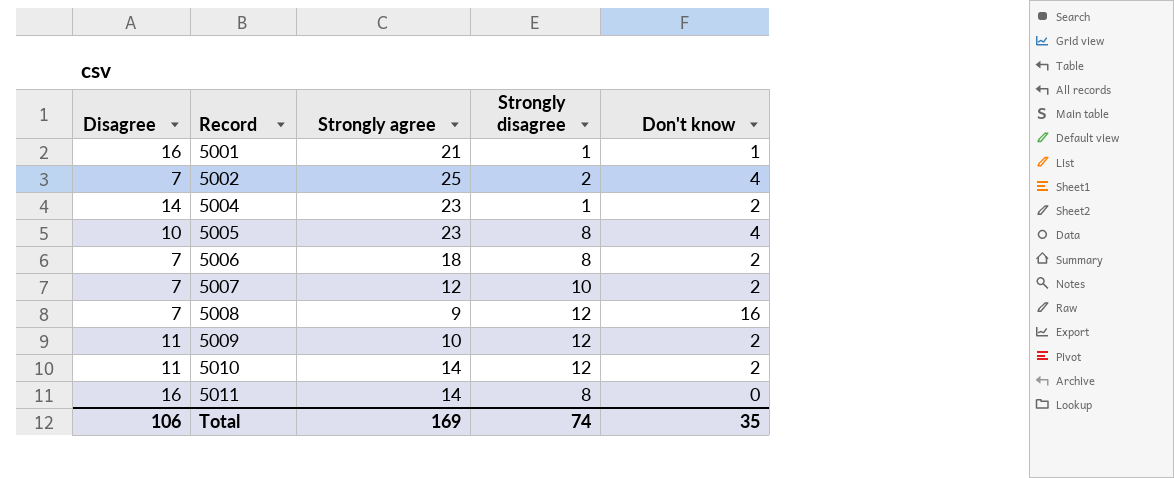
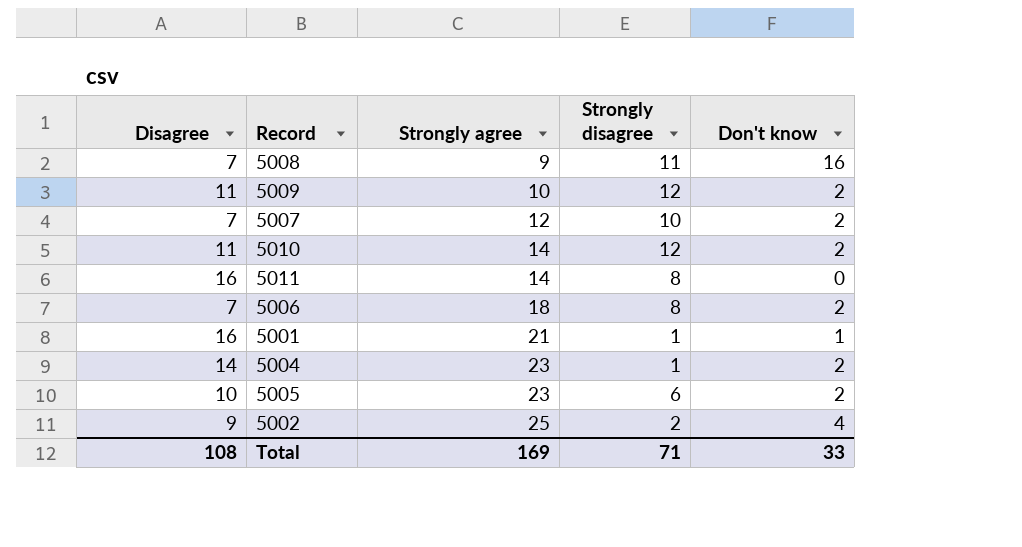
row order: Record ascending -> Strongly agree ascending
5008 | Strongly disagree: 12 -> 11
5005 | Strongly disagree: 8 -> 6
5005 | Don't know: 4 -> 2
5002 | Disagree: 7 -> 9
Total | Disagree: 106 -> 108
Total | Strongly disagree: 74 -> 71
Total | Don't know: 35 -> 33

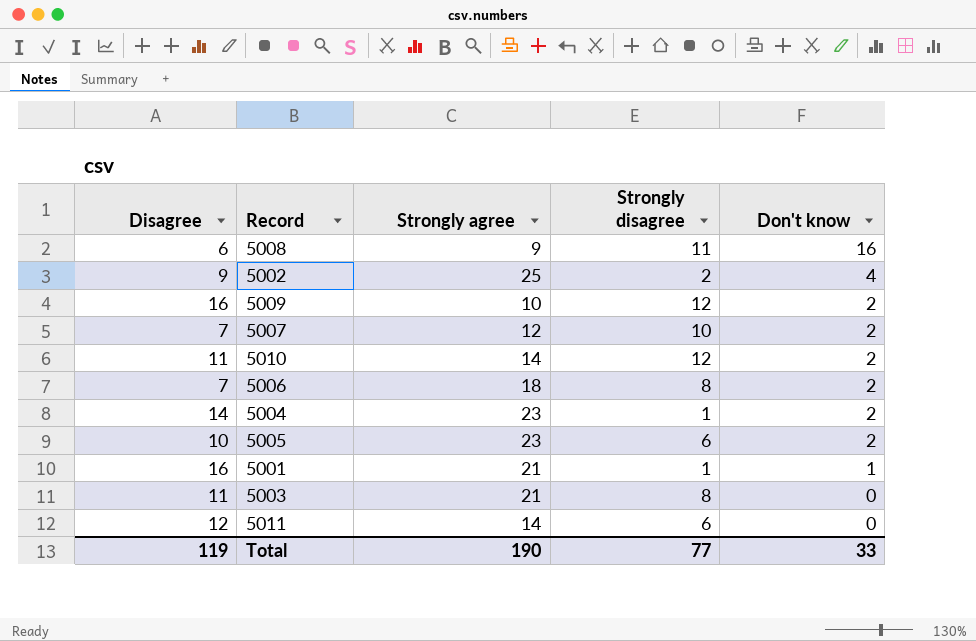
row order: Strongly agree ascending -> Don't know descending
5008 | Disagree: 7 -> 6
5009 | Disagree: 11 -> 16
row 5003: none -> 11 | 21 | 8 | 0
5011 | Disagree: 16 -> 12
5011 | Strongly disagree: 8 -> 6
Total | Disagree: 108 -> 119
Total | Strongly agree: 169 -> 190
Total | Strongly disagree: 71 -> 77

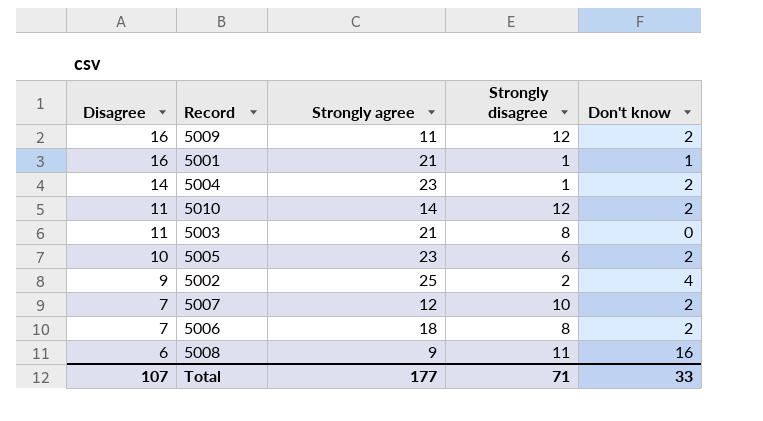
row order: Don't know descending -> Disagree descending
row 5011: 12 | 14 | 6 | 0 -> none
5009 | Strongly agree: 10 -> 11
Total | Disagree: 119 -> 107
Total | Strongly agree: 190 -> 177
Total | Strongly disagree: 77 -> 71

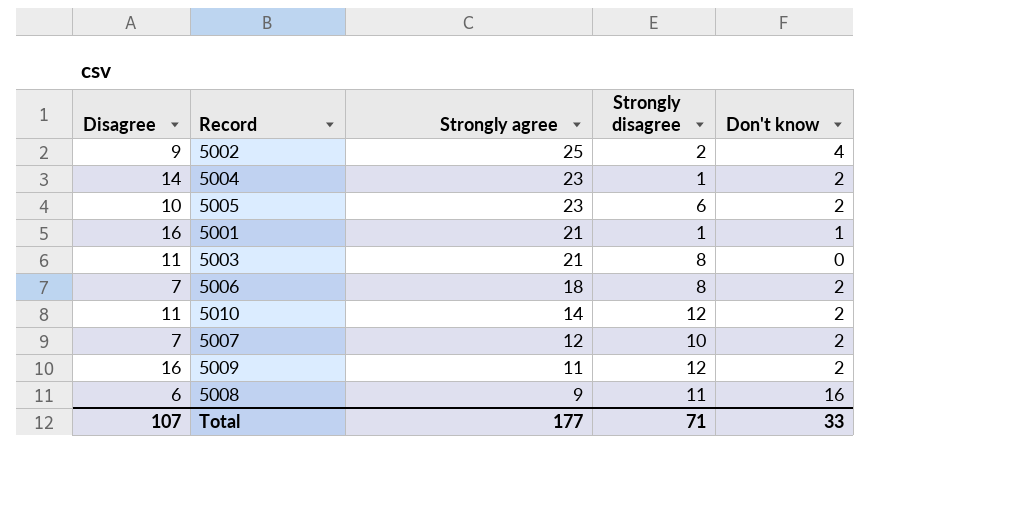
row order: Disagree descending -> Strongly agree descending

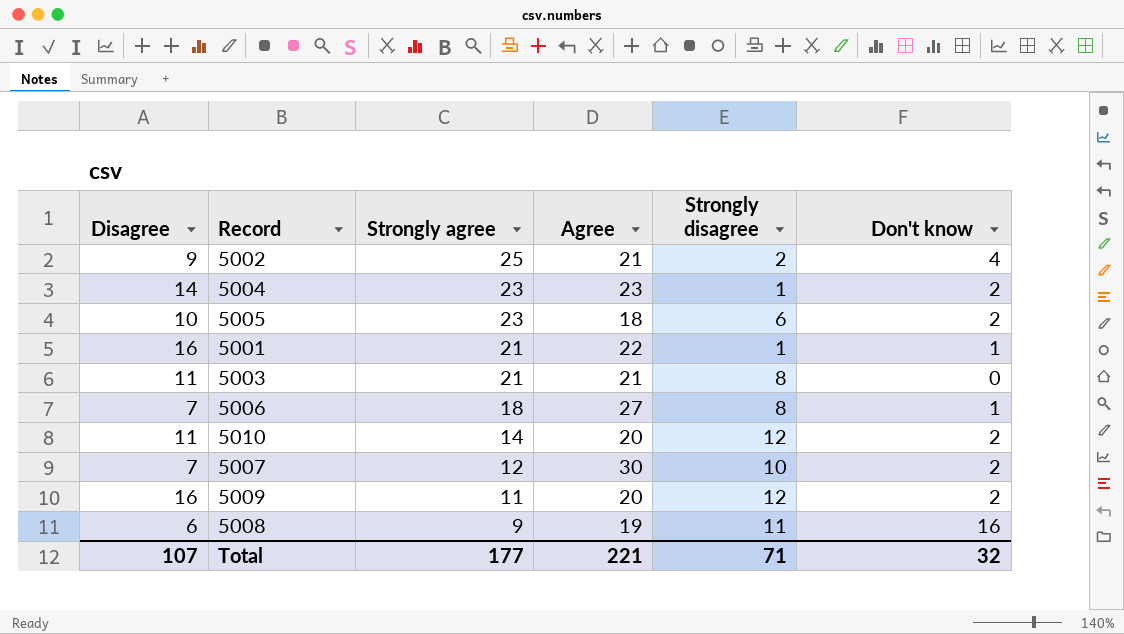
column Agree | position: none -> 4
5006 | Don't know: 2 -> 1
Total | Don't know: 33 -> 32

